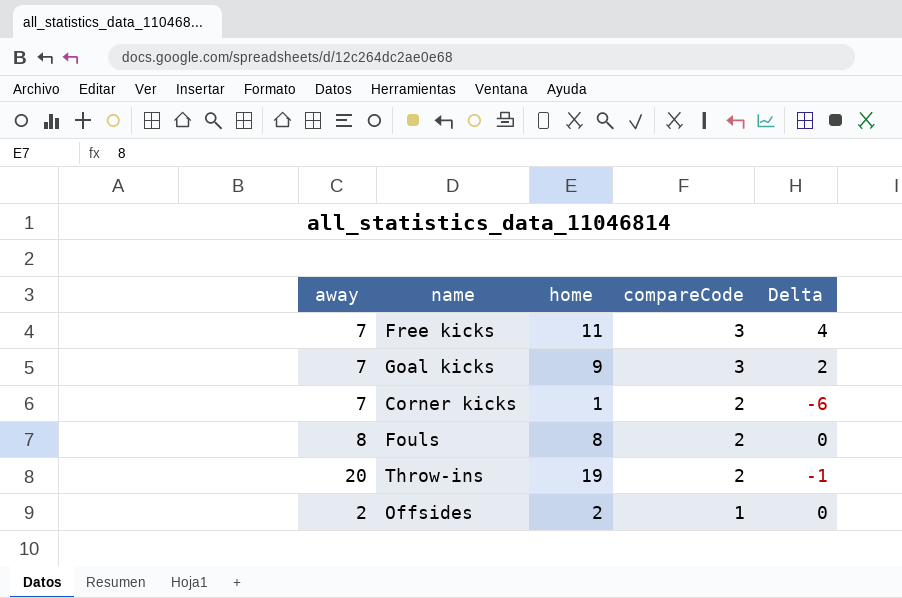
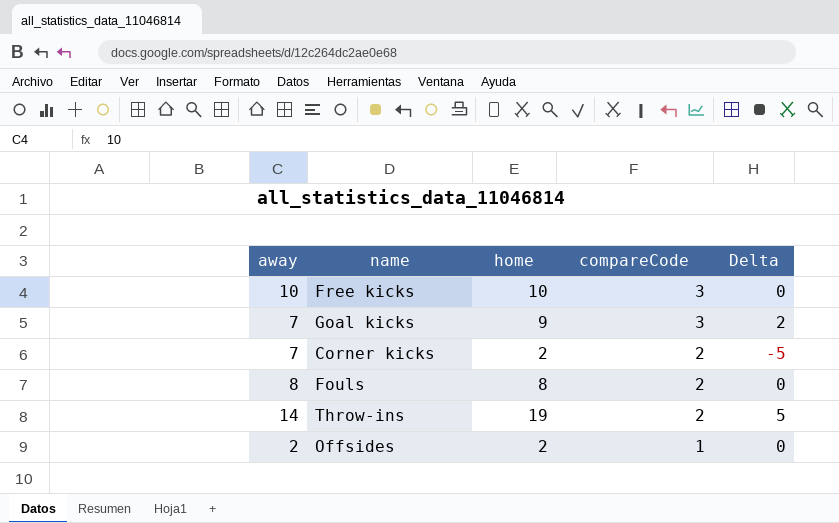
Free kicks | away: 7 -> 10
Free kicks | home: 11 -> 10
Free kicks | Delta: 4 -> 0
Corner kicks | home: 1 -> 2
Corner kicks | Delta: -6 -> -5
Throw-ins | away: 20 -> 14
Throw-ins | Delta: -1 -> 5

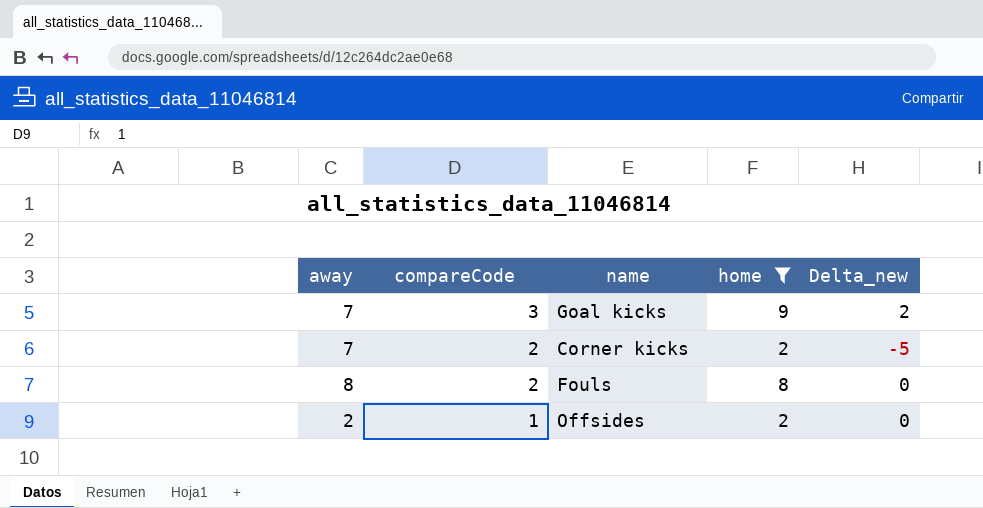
filter: none -> home <= 9
column compareCode | position: 4 -> 2
column name: Delta -> Delta_new

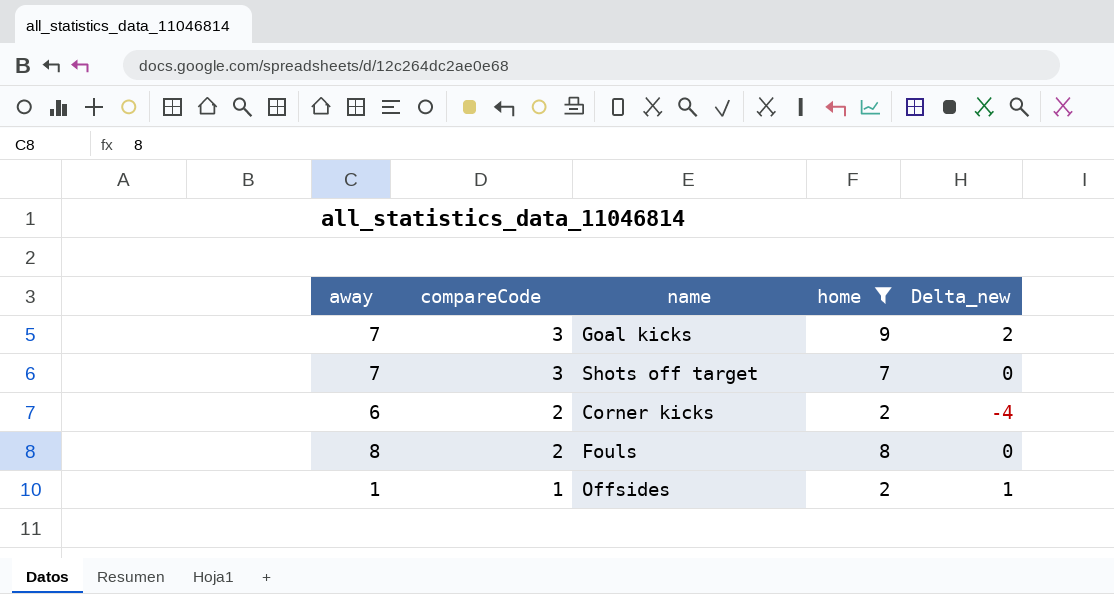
row Shots off target: none -> 7 | 3 | 7 | 0
Corner kicks | away: 7 -> 6
Corner kicks | Delta_new: -5 -> -4
Offsides | away: 2 -> 1
Offsides | Delta_new: 0 -> 1

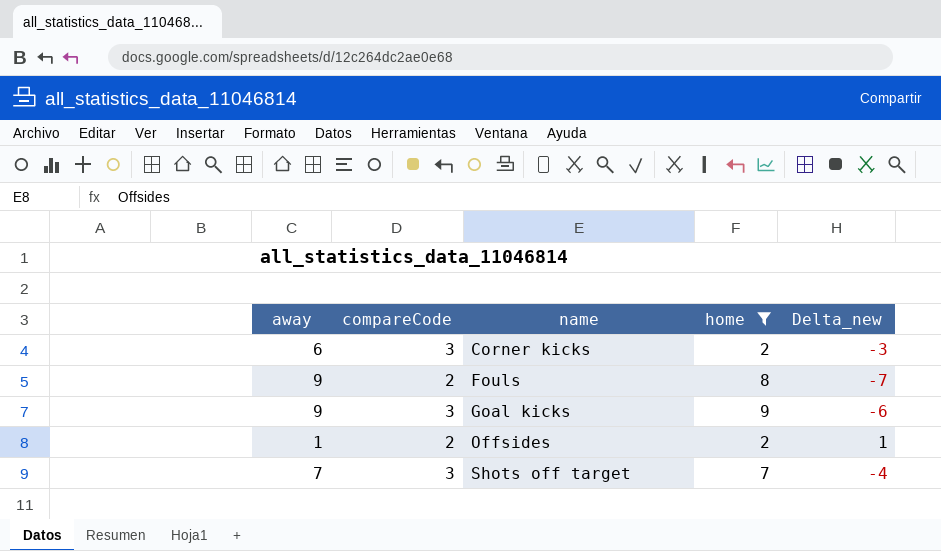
row order: compareCode descending -> name ascending
column Delta_new | formula: [home] - [away] -> [compareCode] - [away]
Corner kicks | compareCode: 2 -> 3
Fouls | away: 8 -> 9
Goal kicks | away: 7 -> 9
Offsides | compareCode: 1 -> 2

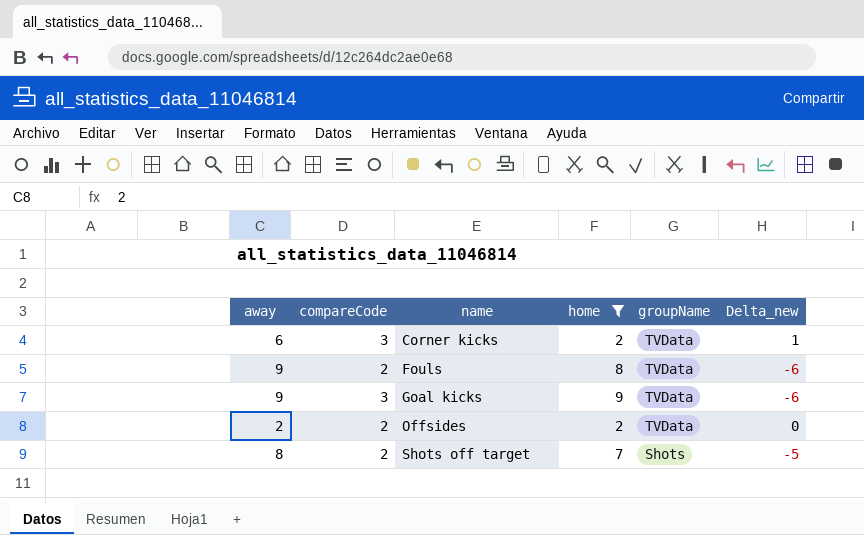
column groupName | position: none -> 5
column Delta_new | formula: [compareCode] - [away] -> [compareCode] - [home]
Offsides | away: 1 -> 2
Shots off target | away: 7 -> 8
Shots off target | compareCode: 3 -> 2

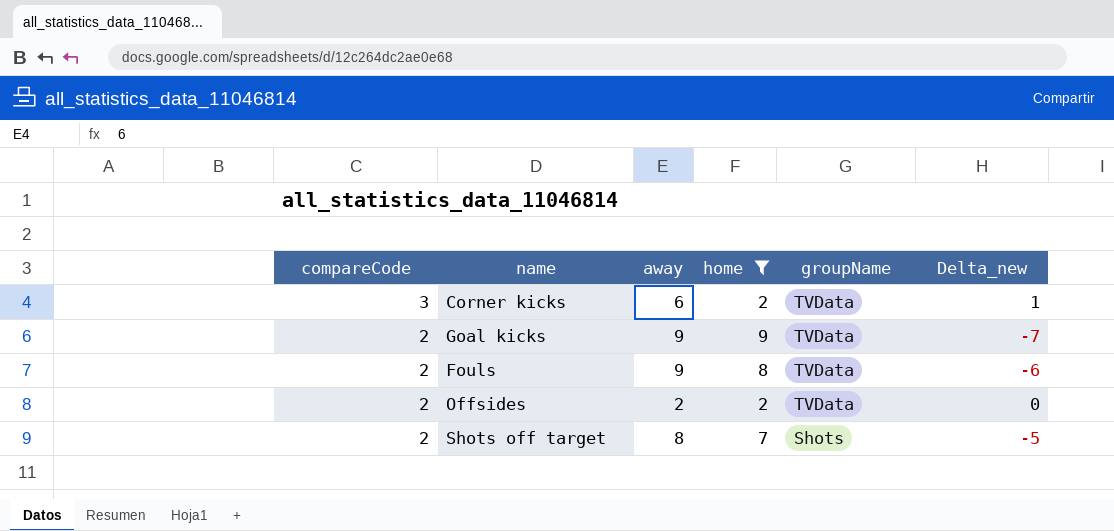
row order: name ascending -> compareCode descending
column away | position: 1 -> 3
Goal kicks | compareCode: 3 -> 2
Goal kicks | Delta_new: -6 -> -7

